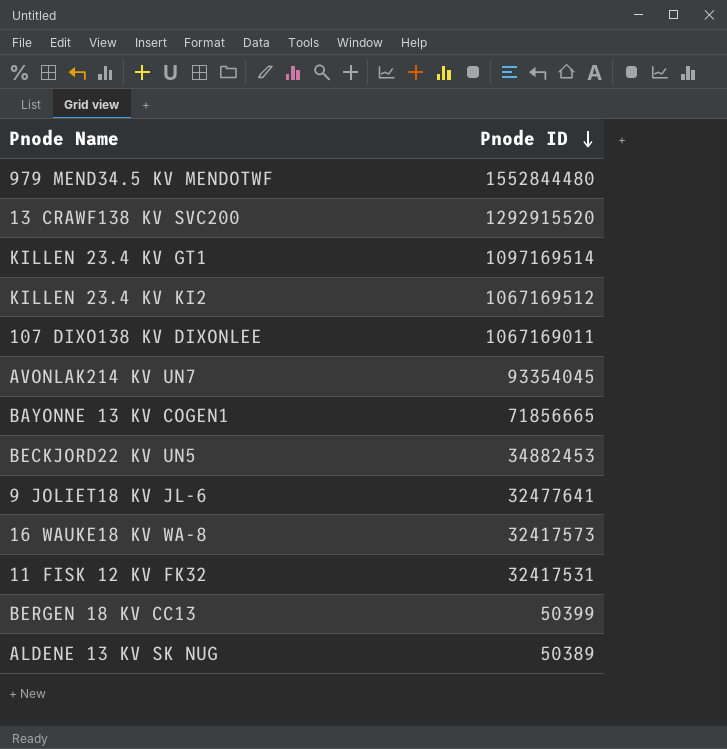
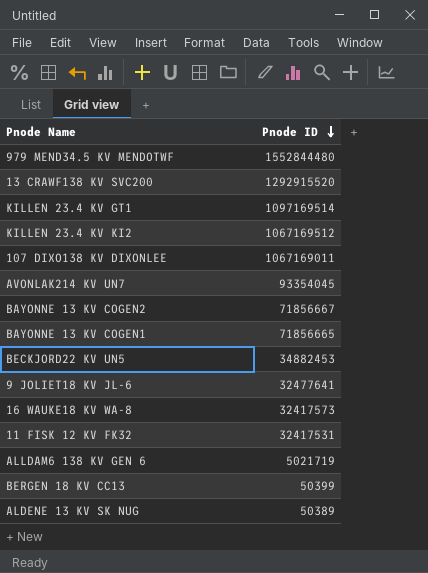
row BAYONNE 13 KV COGEN2: none -> 71856667
row ALLDAM6 138 KV GEN 6: none -> 5021719

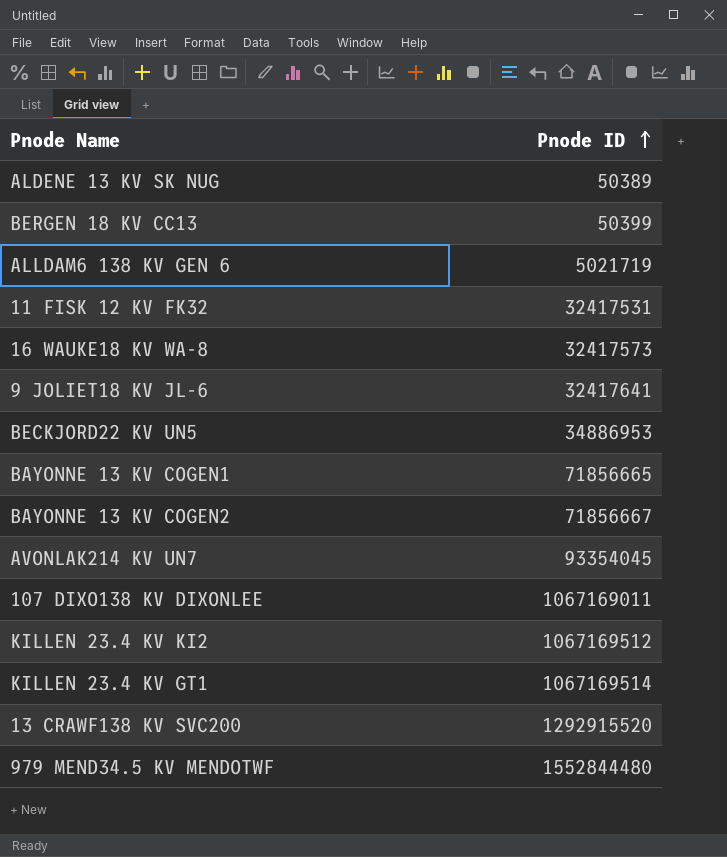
row order: Pnode ID descending -> Pnode ID ascending
9 JOLIET18 KV JL-6 | Pnode ID: 32477641 -> 32417641
BECKJORD22 KV UN5 | Pnode ID: 34882453 -> 34886953
KILLEN 23.4 KV GT1 | Pnode ID: 1097169514 -> 1067169514

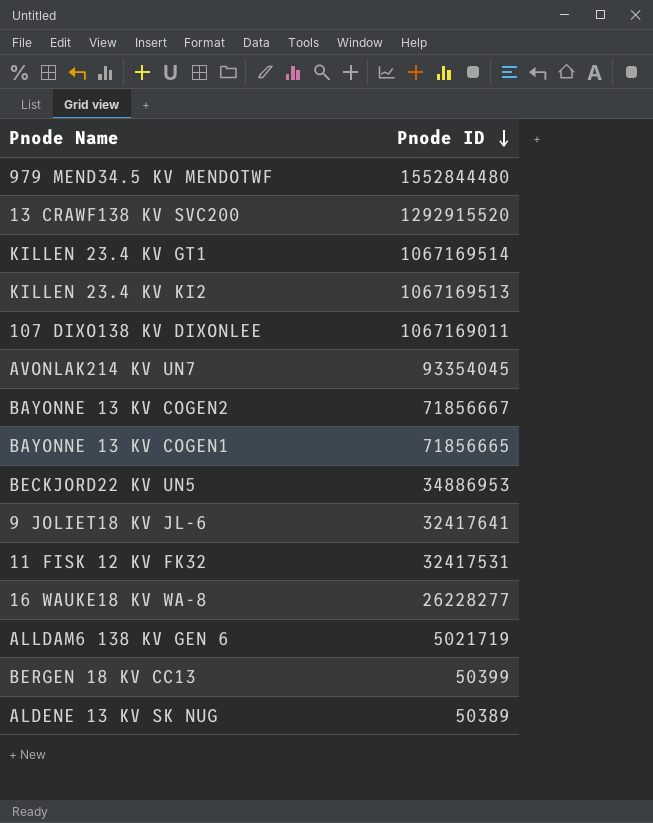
row order: Pnode ID ascending -> Pnode ID descending
KILLEN 23.4 KV KI2 | Pnode ID: 1067169512 -> 1067169513
16 WAUKE18 KV WA-8 | Pnode ID: 32417573 -> 26228277

